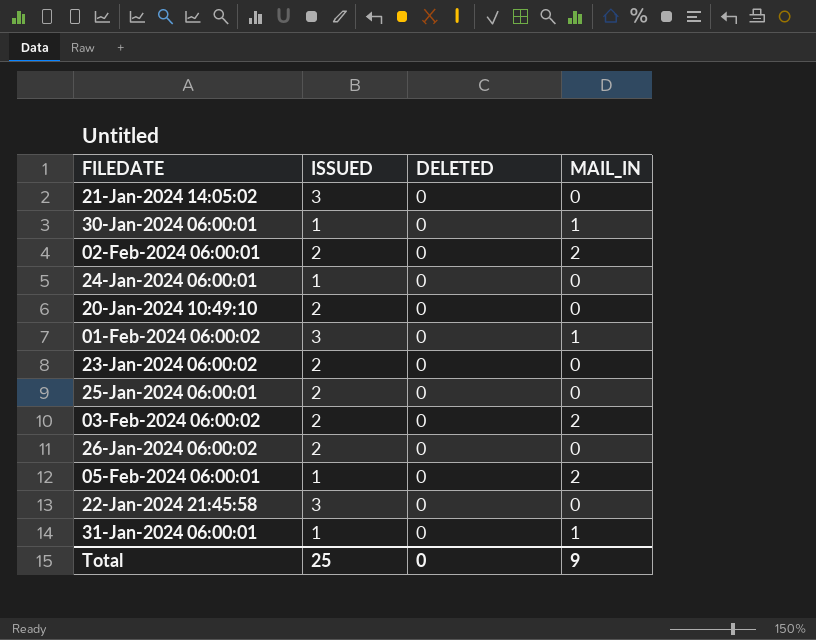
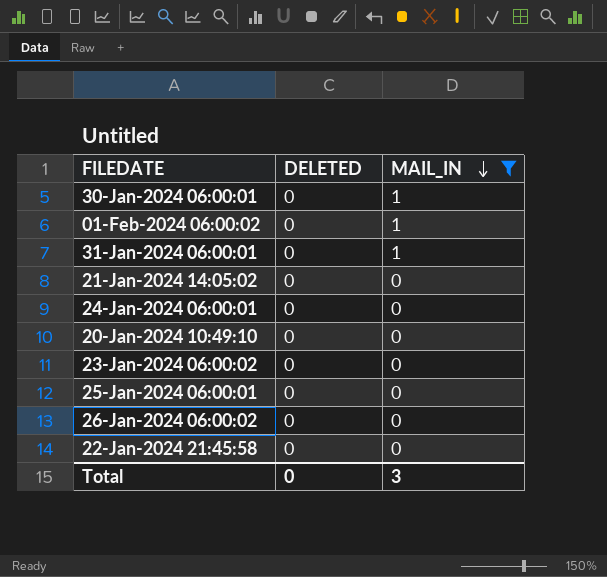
filter: none -> MAIL_IN != 2
row order: none -> MAIL_IN descending
column ISSUED | position: 2 -> none
Total | MAIL_IN: 9 -> 3

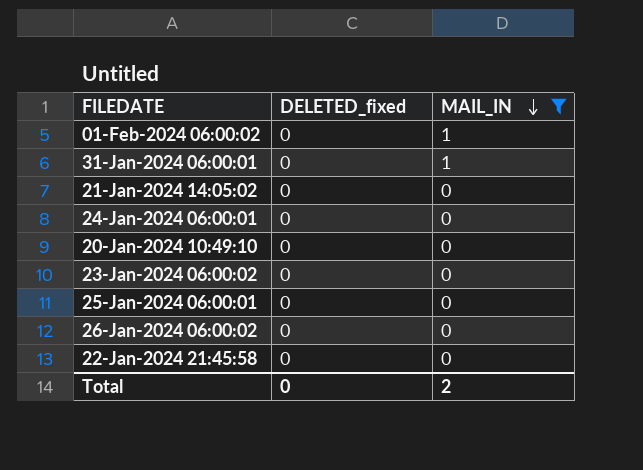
column name: DELETED -> DELETED_fixed
row 30-Jan-2024 06:00:01: 0 | 1 -> none
Total | MAIL_IN: 3 -> 2

